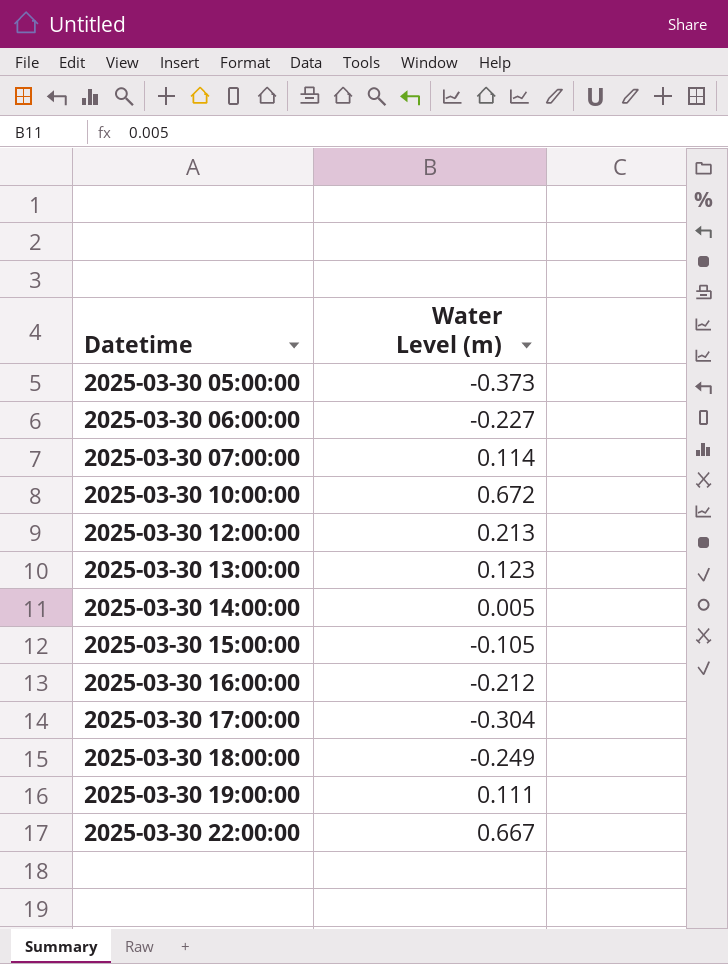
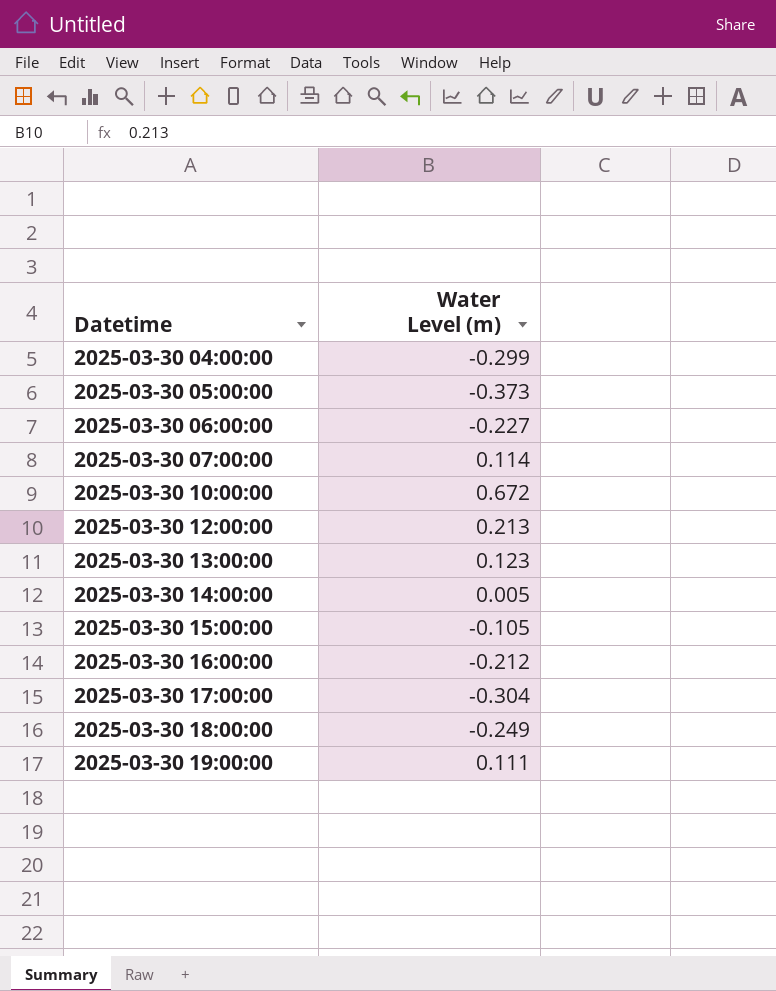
row 2025-03-30 22:00:00: 0.667 -> none
row 2025-03-30 04:00:00: none -> -0.299

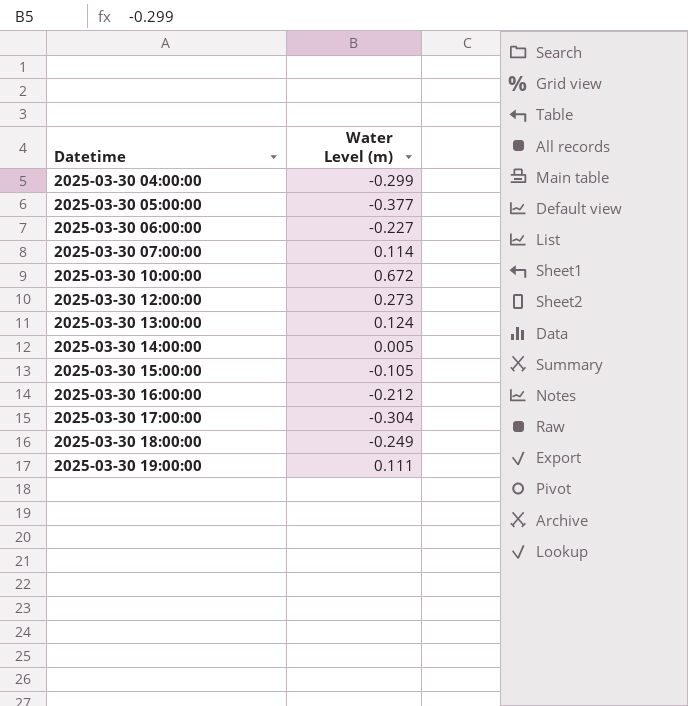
2025-03-30 05:00:00 | Water Level (m): -0.373 -> -0.377
2025-03-30 12:00:00 | Water Level (m): 0.213 -> 0.273
2025-03-30 13:00:00 | Water Level (m): 0.123 -> 0.124

